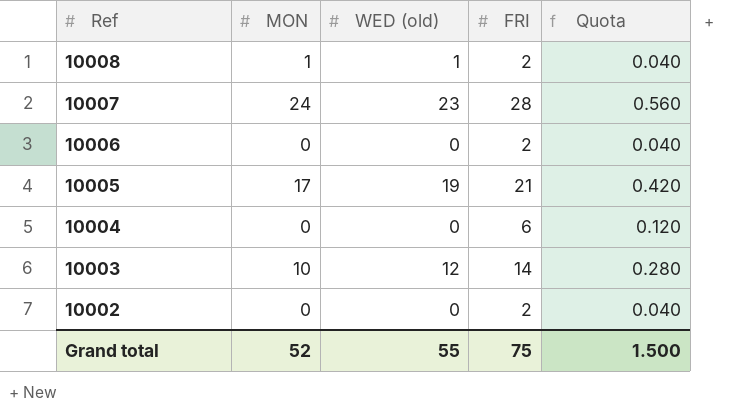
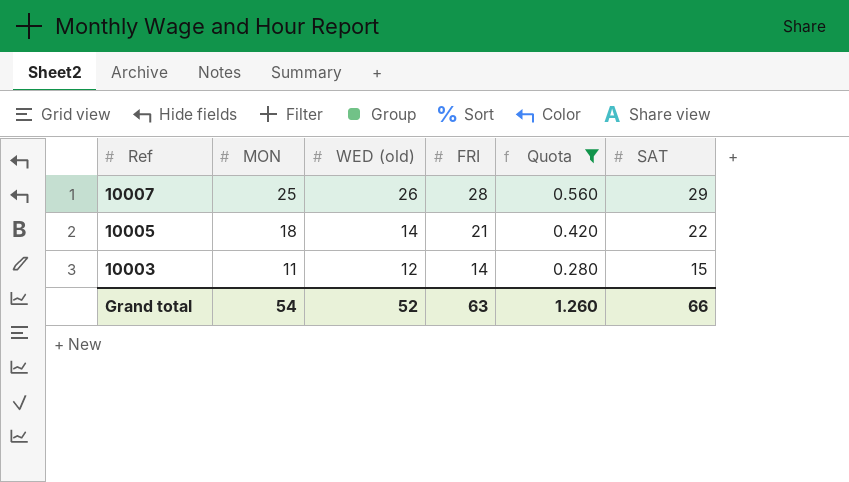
filter: none -> Quota >= 0.280
column SAT | position: none -> 6
10007 | MON: 24 -> 25
10007 | WED (old): 23 -> 26
10005 | MON: 17 -> 18
10005 | WED (old): 19 -> 14
10003 | MON: 10 -> 11
Grand total | MON: 52 -> 54
Grand total | WED (old): 55 -> 52
Grand total | FRI: 75 -> 63
Grand total | Quota: 1.500 -> 1.260

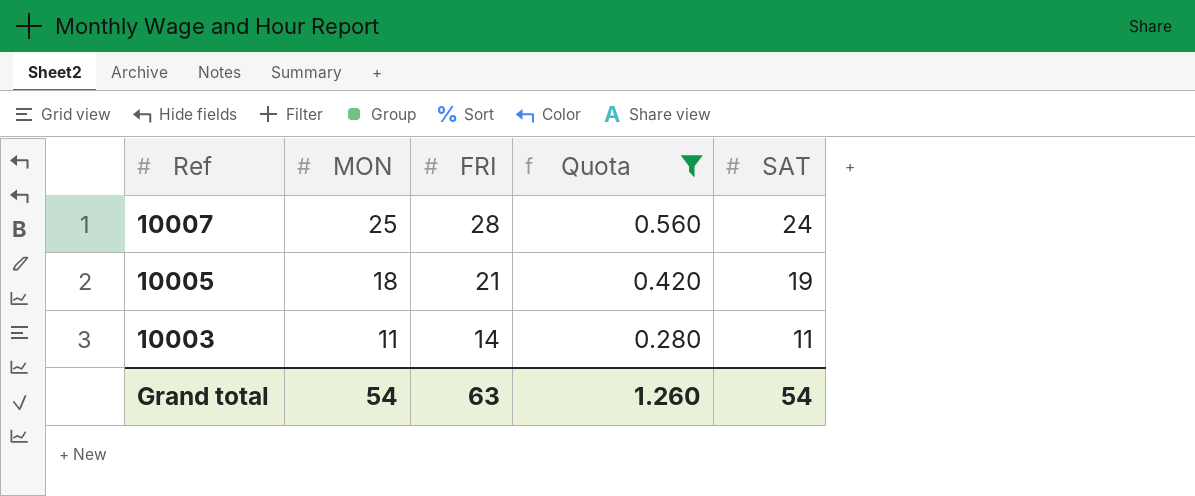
column WED (old) | position: 3 -> none
10007 | SAT: 29 -> 24
10005 | SAT: 22 -> 19
10003 | SAT: 15 -> 11
Grand total | SAT: 66 -> 54

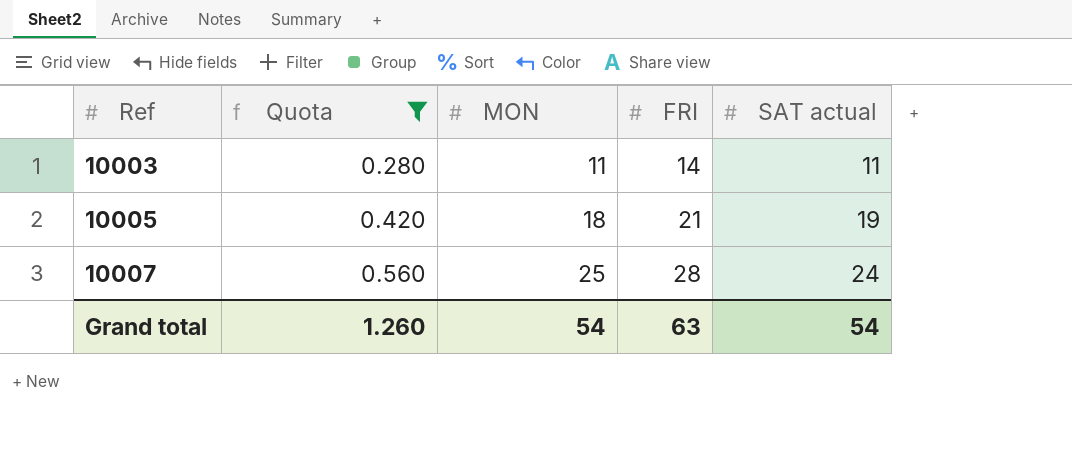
row order: Ref descending -> Ref ascending
column Quota | position: 4 -> 2
column name: SAT -> SAT actual

